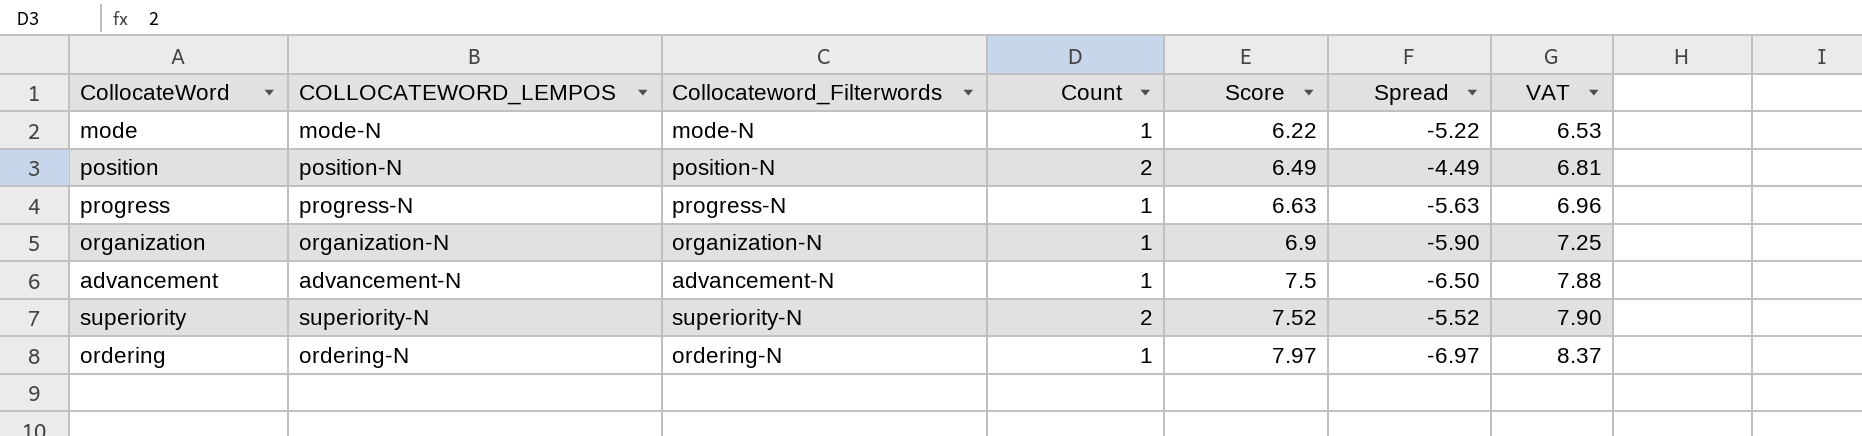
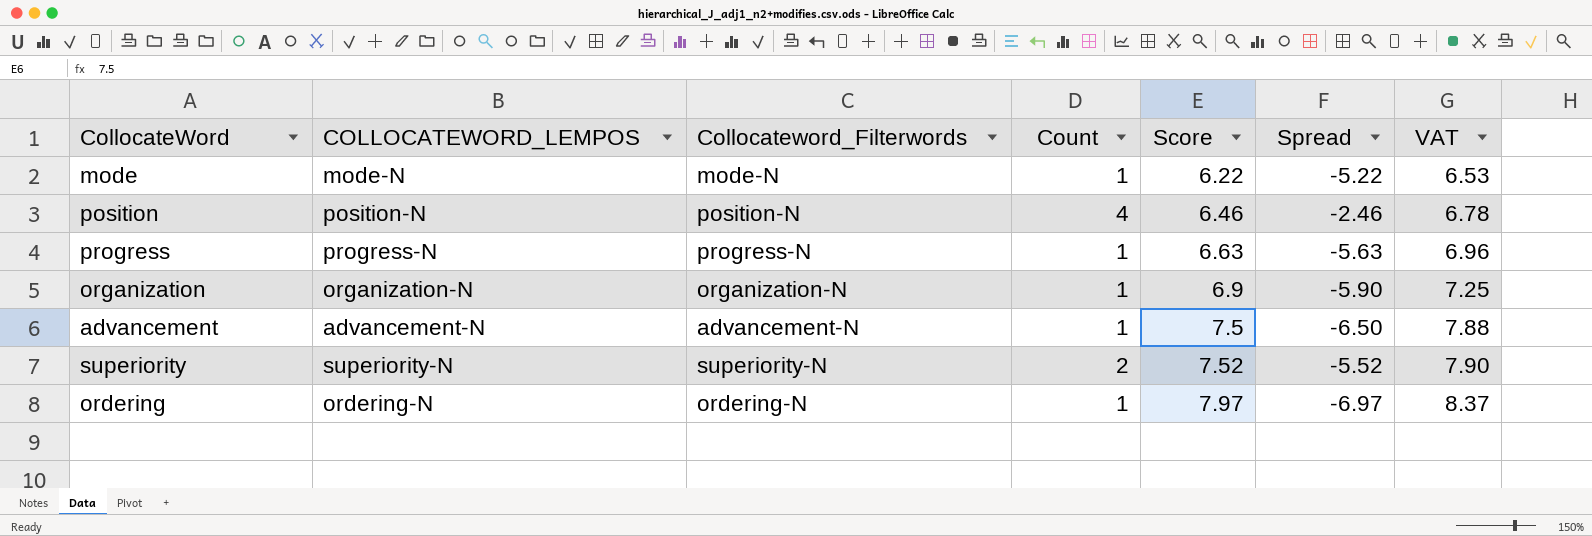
position | Count: 2 -> 4
position | Score: 6.49 -> 6.46
position | Spread: -4.49 -> -2.46
position | VAT: 6.81 -> 6.78

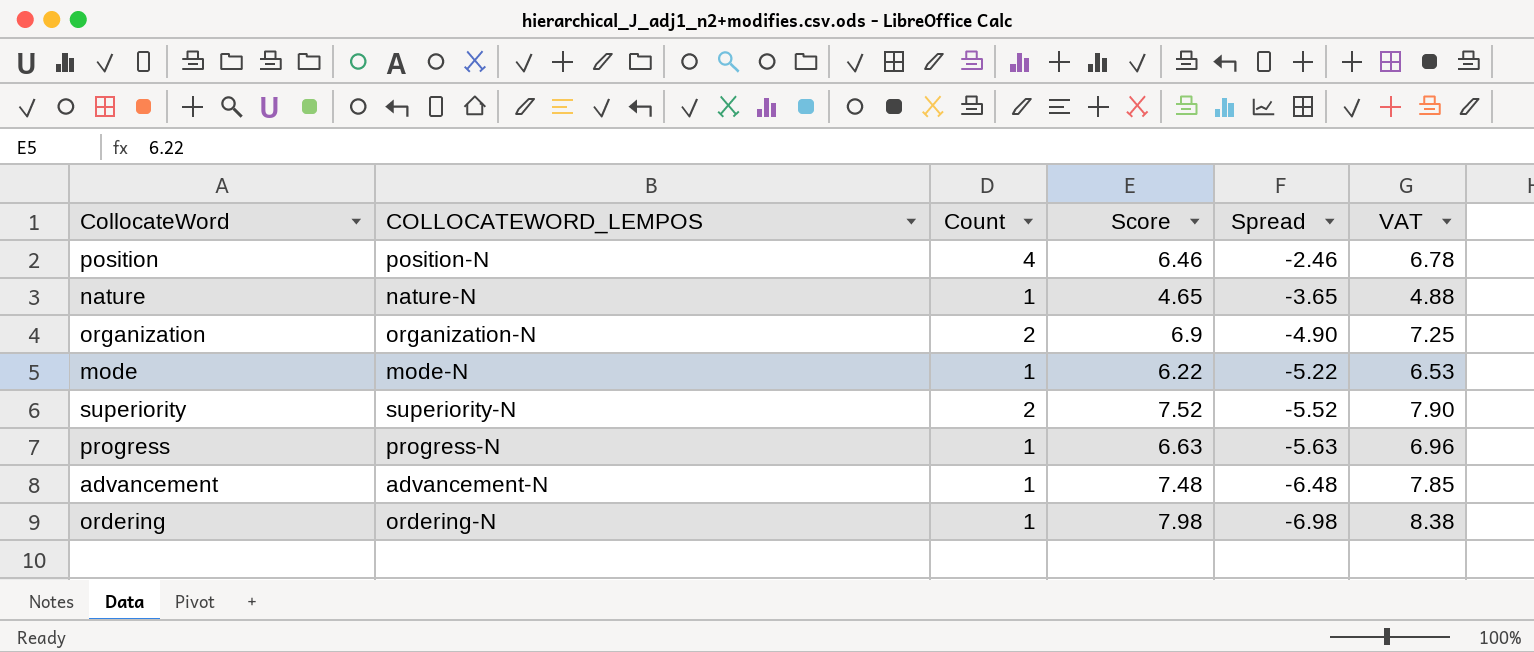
row order: Score ascending -> Spread descending
column Collocateword_Filterwords | position: 3 -> none
row nature: none -> nature-N | 1 | 4.65 | -3.65 | 4.88
organization | Count: 1 -> 2
organization | Spread: -5.90 -> -4.90
advancement | Score: 7.5 -> 7.48
advancement | Spread: -6.50 -> -6.48
advancement | VAT: 7.88 -> 7.85
ordering | Score: 7.97 -> 7.98
ordering | Spread: -6.97 -> -6.98
ordering | VAT: 8.37 -> 8.38

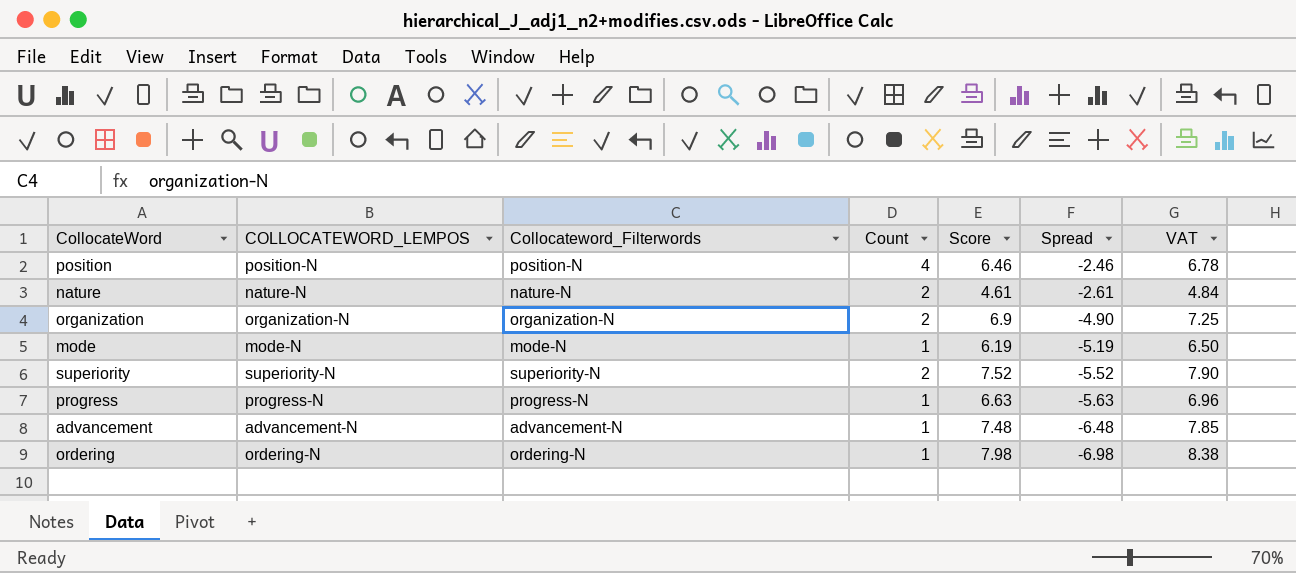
column Collocateword_Filterwords | position: none -> 3
nature | Count: 1 -> 2
nature | Score: 4.65 -> 4.61
nature | Spread: -3.65 -> -2.61
nature | VAT: 4.88 -> 4.84
mode | Score: 6.22 -> 6.19
mode | Spread: -5.22 -> -5.19
mode | VAT: 6.53 -> 6.50

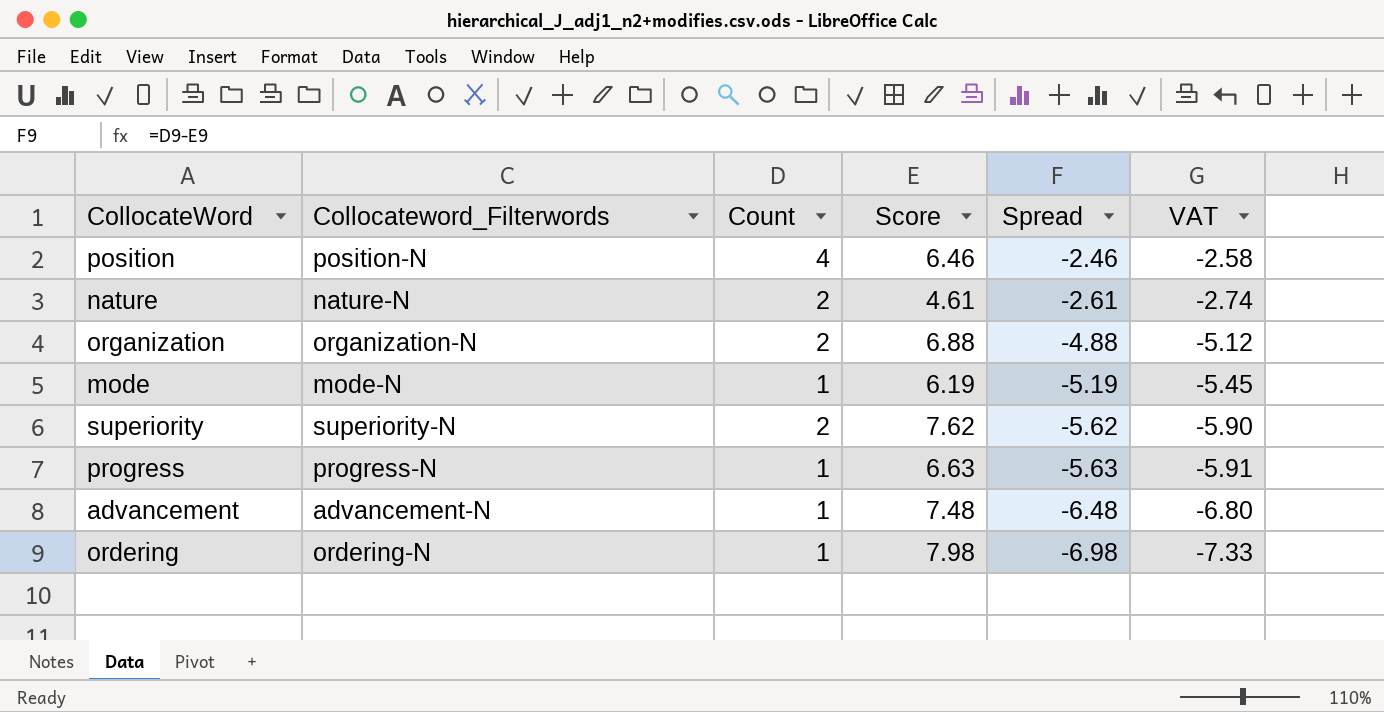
column COLLOCATEWORD_LEMPOS | position: 2 -> none
column VAT | formula: [Score] * 1.05 -> [Spread] * 1.05
organization | Score: 6.9 -> 6.88
organization | Spread: -4.90 -> -4.88
superiority | Score: 7.52 -> 7.62
superiority | Spread: -5.52 -> -5.62

